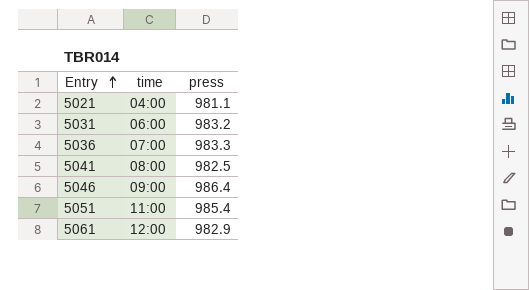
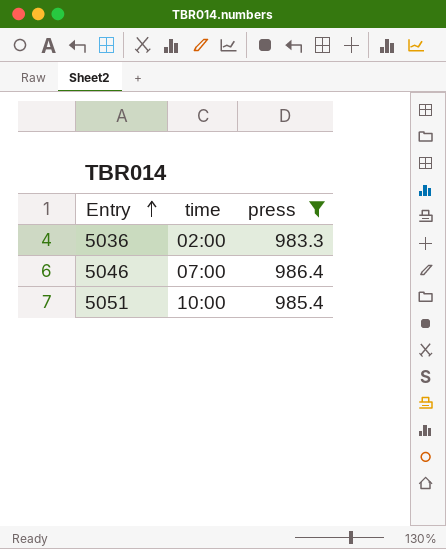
filter: none -> press >= 983.3
5036 | time: 07:00 -> 02:00
5046 | time: 09:00 -> 07:00
5051 | time: 11:00 -> 10:00

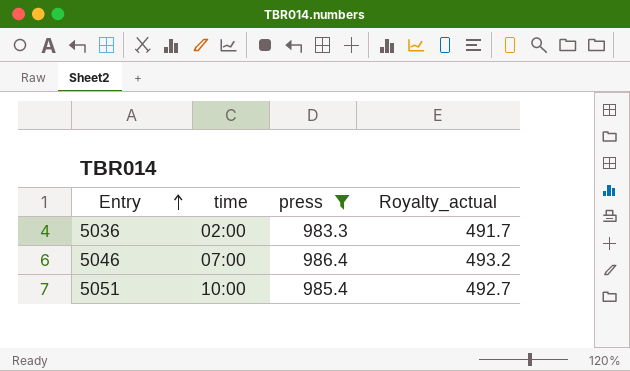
column Royalty_actual | formula: none -> [press] * 0.5

